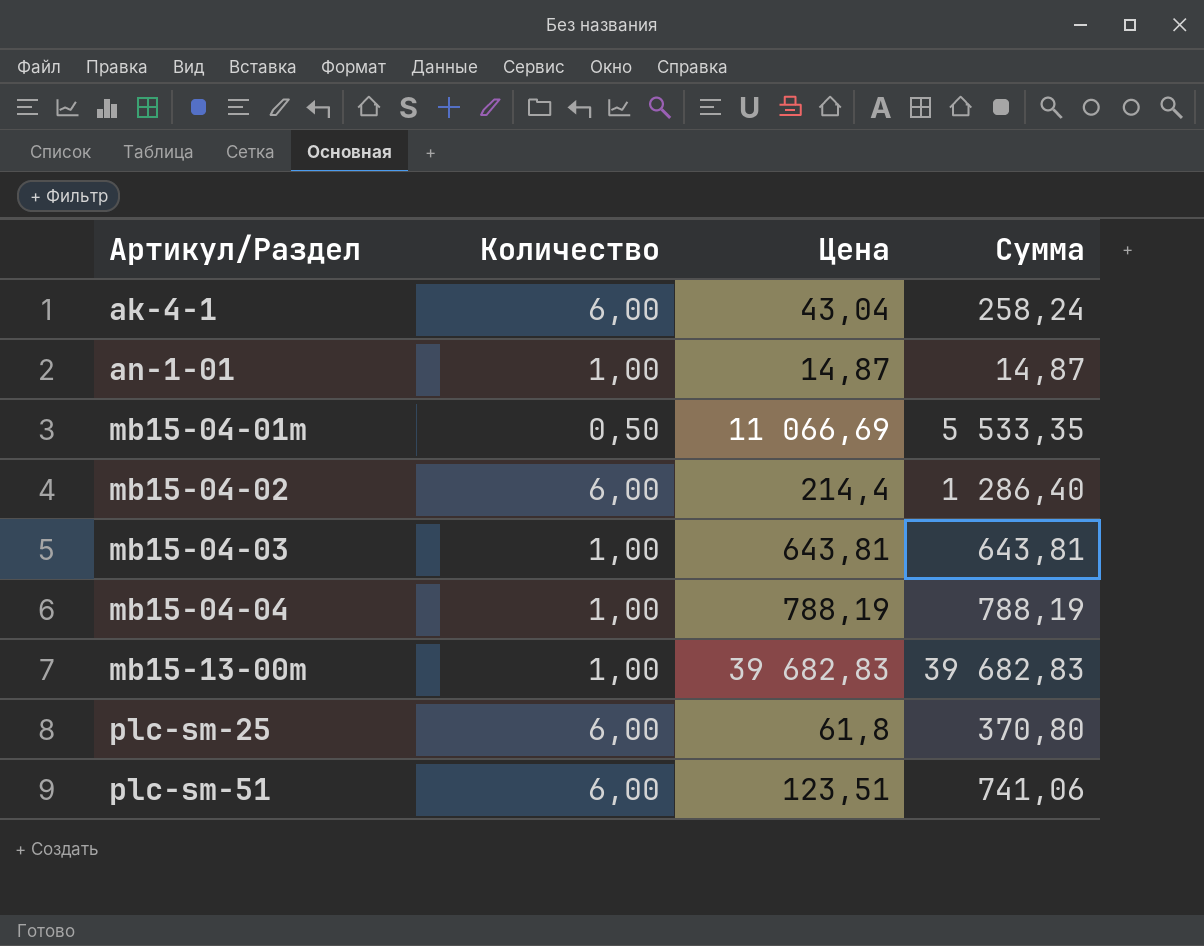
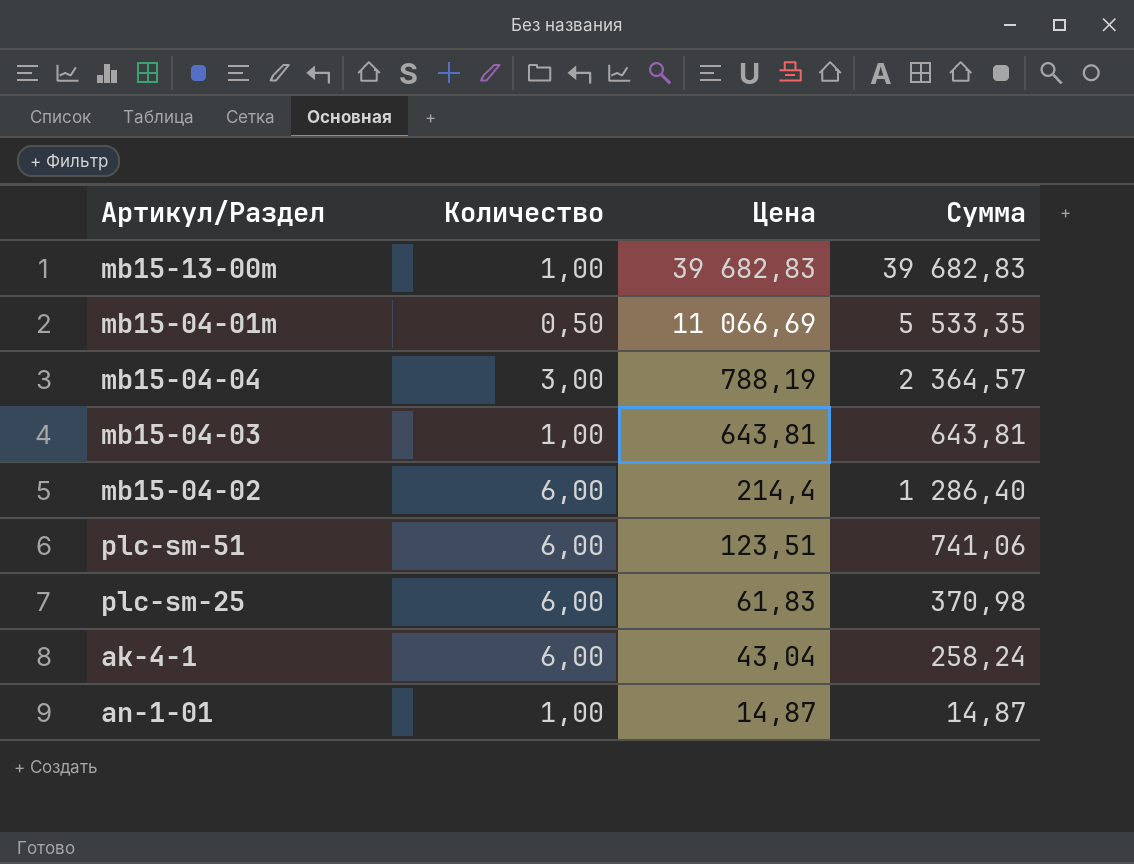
row order: Артикул/Раздел ascending -> Цена descending
mb15-04-04 | Количество: 1,00 -> 3,00
mb15-04-04 | Сумма: 788,19 -> 2 364,57
plc-sm-25 | Цена: 61,8 -> 61,83
plc-sm-25 | Сумма: 370,80 -> 370,98

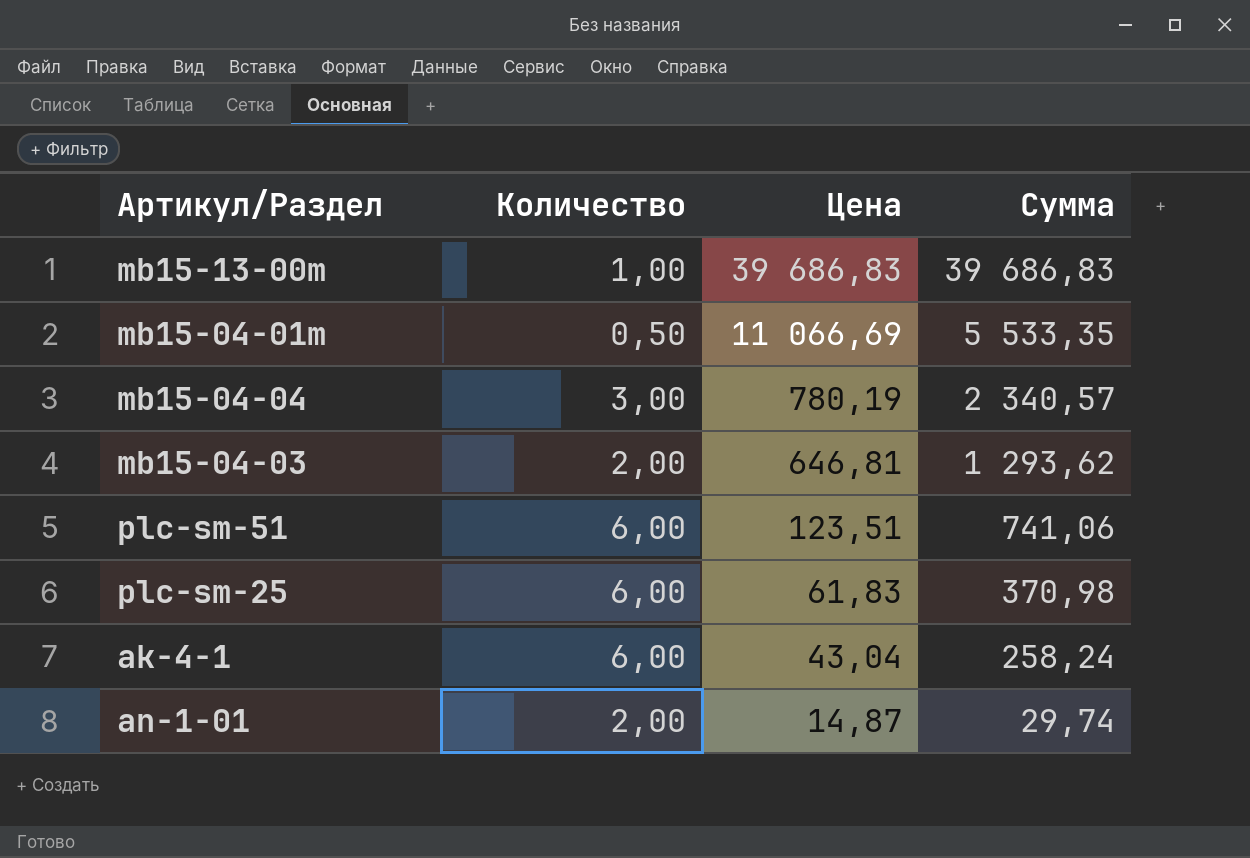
row mb15-04-02: 6,00 | 214,4 | 1 286,40 -> none
mb15-13-00m | Цена: 39 682,83 -> 39 686,83
mb15-13-00m | Сумма: 39 682,83 -> 39 686,83
mb15-04-04 | Цена: 788,19 -> 780,19
mb15-04-04 | Сумма: 2 364,57 -> 2 340,57
mb15-04-03 | Количество: 1,00 -> 2,00
mb15-04-03 | Цена: 643,81 -> 646,81
mb15-04-03 | Сумма: 643,81 -> 1 293,62
an-1-01 | Количество: 1,00 -> 2,00
an-1-01 | Сумма: 14,87 -> 29,74

